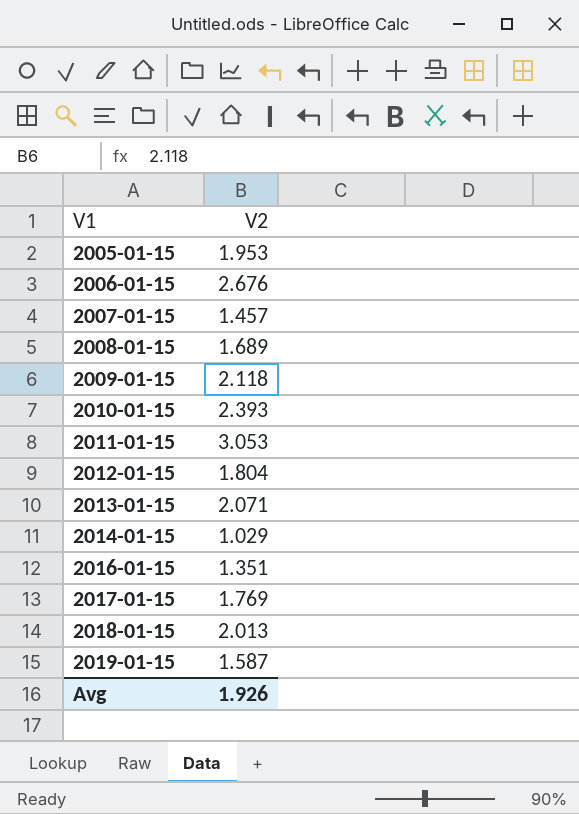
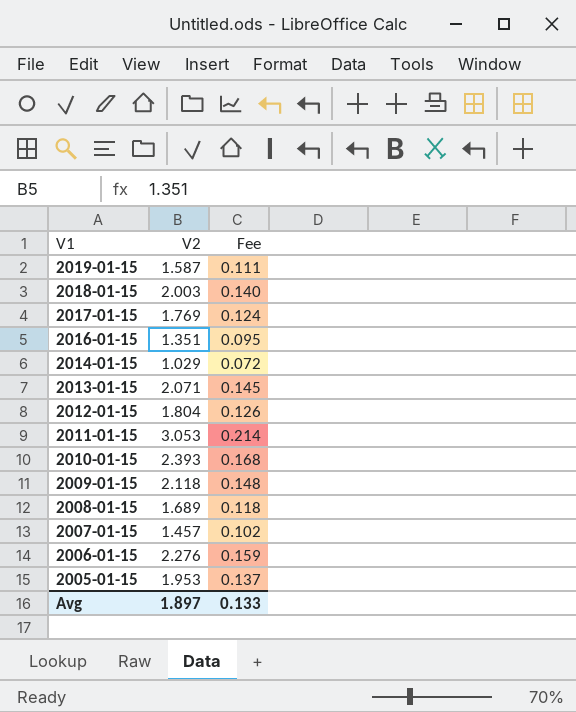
row order: V1 ascending -> V1 descending
column Fee | formula: none -> [V2] * 0.07
2018-01-15 | V2: 2.013 -> 2.003
2006-01-15 | V2: 2.676 -> 2.276
Avg | V2: 1.926 -> 1.897

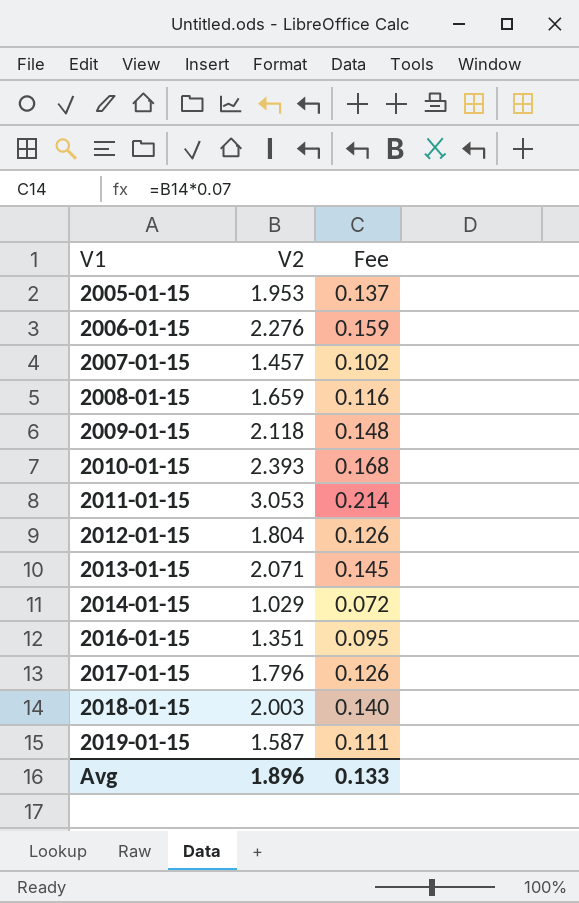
row order: V1 descending -> V1 ascending
2008-01-15 | V2: 1.689 -> 1.659
2008-01-15 | Fee: 0.118 -> 0.116
2017-01-15 | V2: 1.769 -> 1.796
2017-01-15 | Fee: 0.124 -> 0.126
Avg | V2: 1.897 -> 1.896

